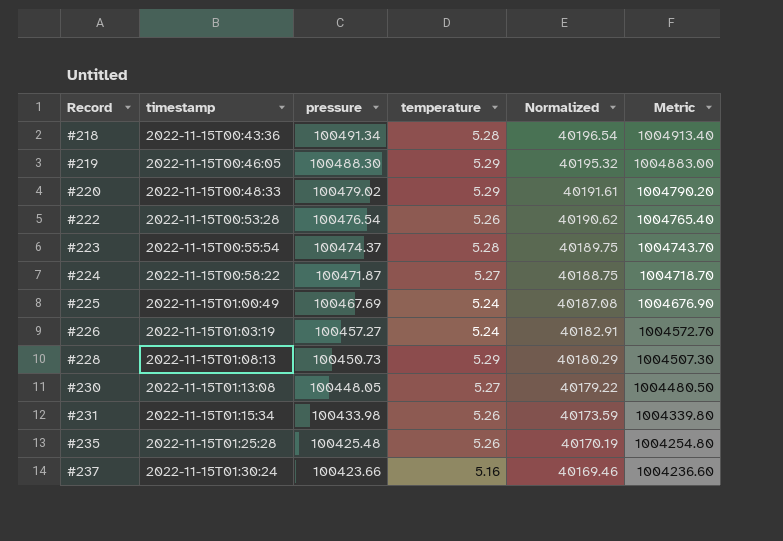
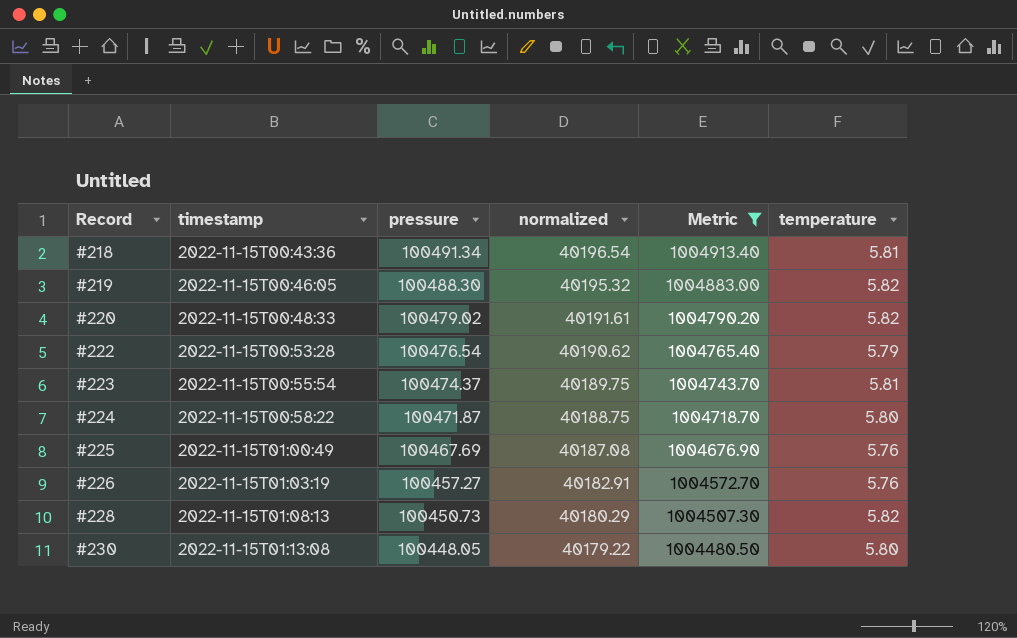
filter: none -> Metric >= 1004480.50
column name: Normalized -> normalized
column temperature | position: 4 -> 6
#218 | temperature: 5.28 -> 5.81
#219 | temperature: 5.29 -> 5.82
#220 | temperature: 5.29 -> 5.82
#222 | temperature: 5.26 -> 5.79
#223 | temperature: 5.28 -> 5.81
#224 | temperature: 5.27 -> 5.80
#225 | temperature: 5.24 -> 5.76
#226 | temperature: 5.24 -> 5.76
#228 | temperature: 5.29 -> 5.82
#230 | temperature: 5.27 -> 5.80

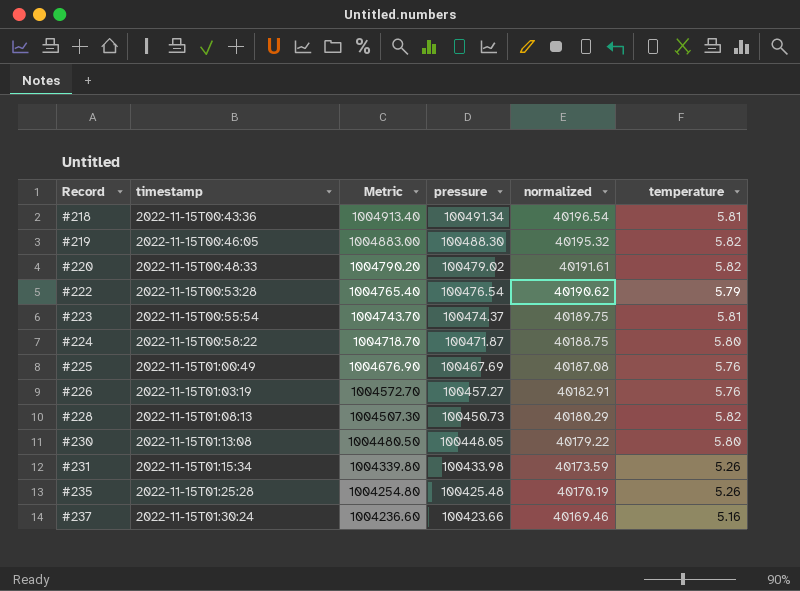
filter: Metric >= 1004480.50 -> none
column Metric | position: 5 -> 3

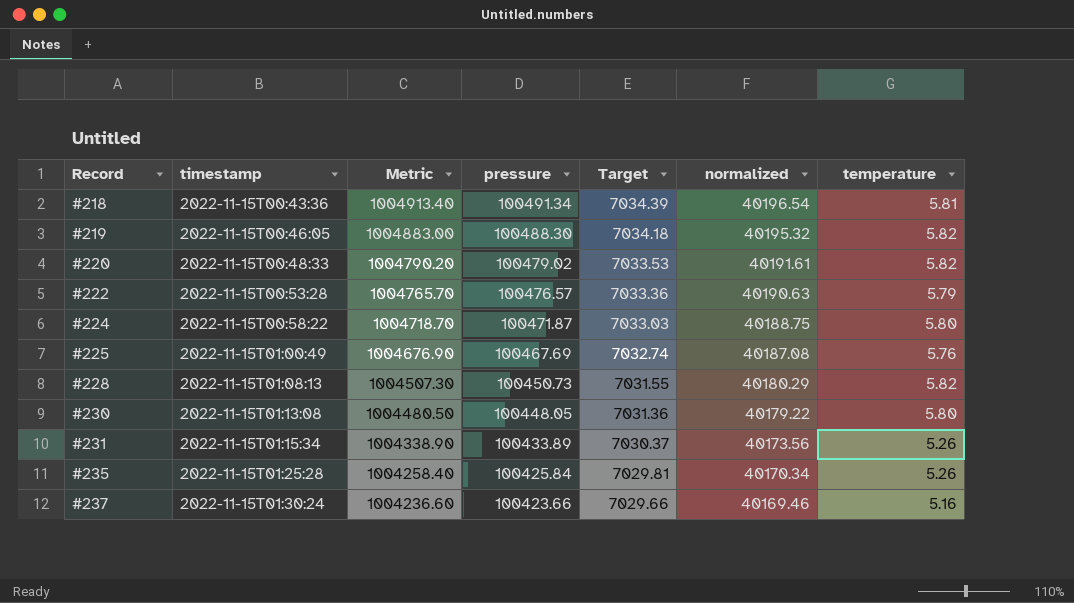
column Target | formula: none -> [pressure] * 0.07
row #223: 2022-11-15T00:55:54 | 1004743.70 | 100474.37 | 40189.75 | 5.81 -> none
row #226: 2022-11-15T01:03:19 | 1004572.70 | 100457.27 | 40182.91 | 5.76 -> none
#222 | Metric: 1004765.40 -> 1004765.70
#222 | pressure: 100476.54 -> 100476.57
#222 | normalized: 40190.62 -> 40190.63
#231 | Metric: 1004339.80 -> 1004338.90
#231 | pressure: 100433.98 -> 100433.89
#231 | normalized: 40173.59 -> 40173.56
#235 | Metric: 1004254.80 -> 1004258.40
#235 | pressure: 100425.48 -> 100425.84
#235 | normalized: 40170.19 -> 40170.34

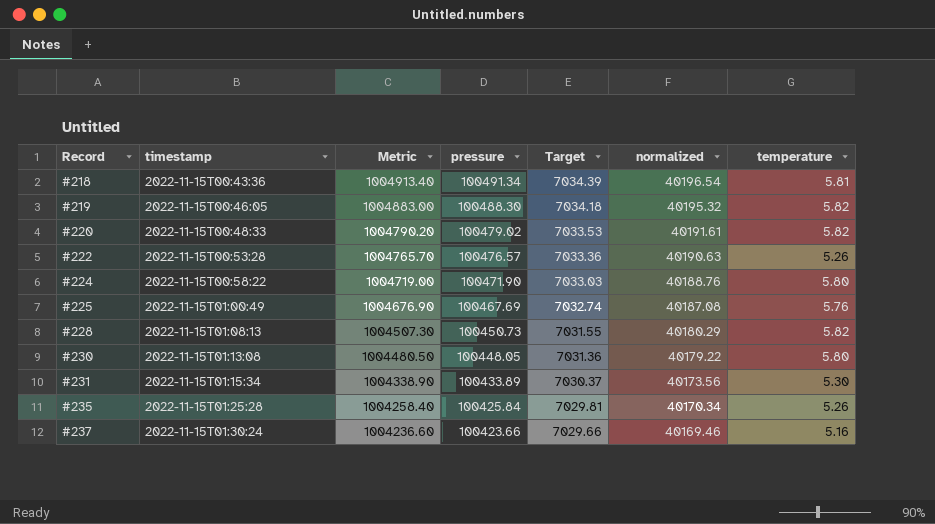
#222 | temperature: 5.79 -> 5.26
#224 | Metric: 1004718.70 -> 1004719.00
#224 | pressure: 100471.87 -> 100471.90
#224 | normalized: 40188.75 -> 40188.76
#231 | temperature: 5.26 -> 5.30

